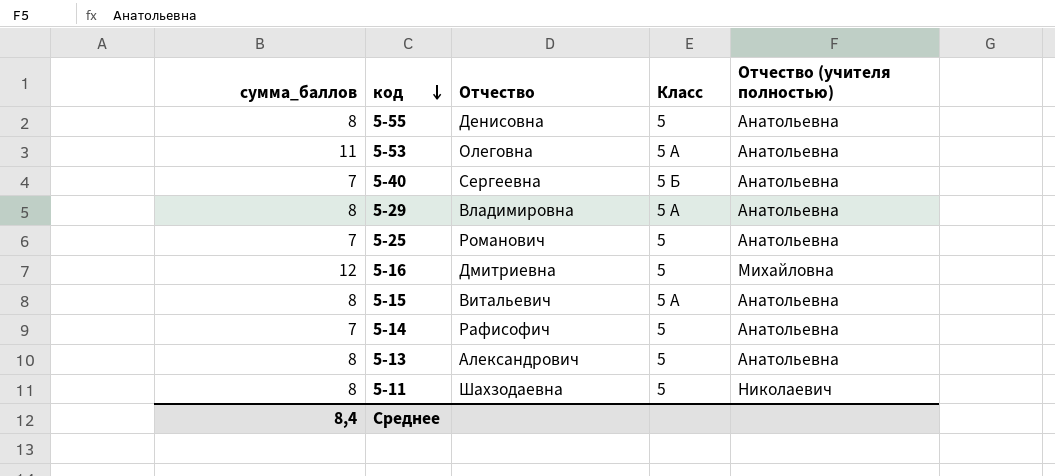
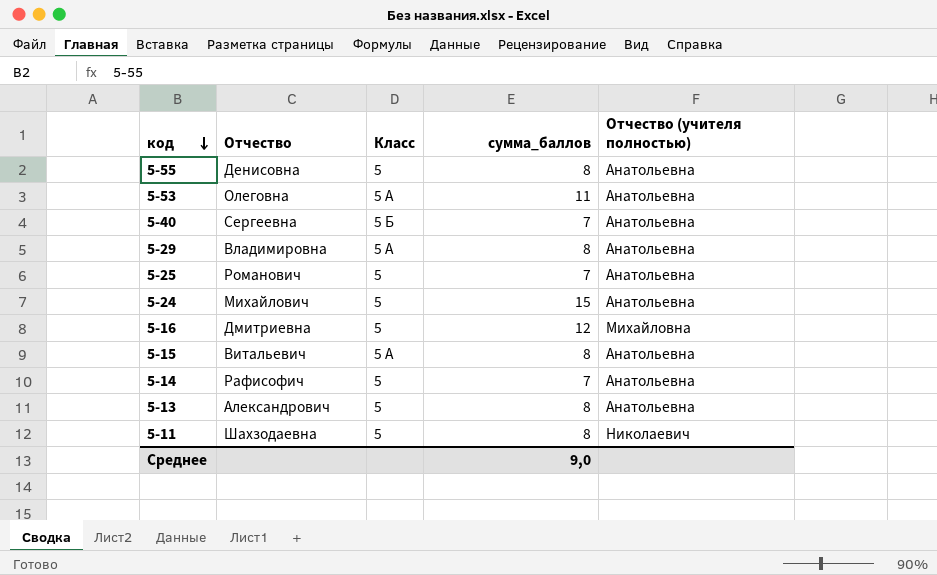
column сумма_баллов | position: 1 -> 4
row 5-24: none -> Михайлович | 5 | 15 | Анатольевна
Среднее | сумма_баллов: 8,4 -> 9,0

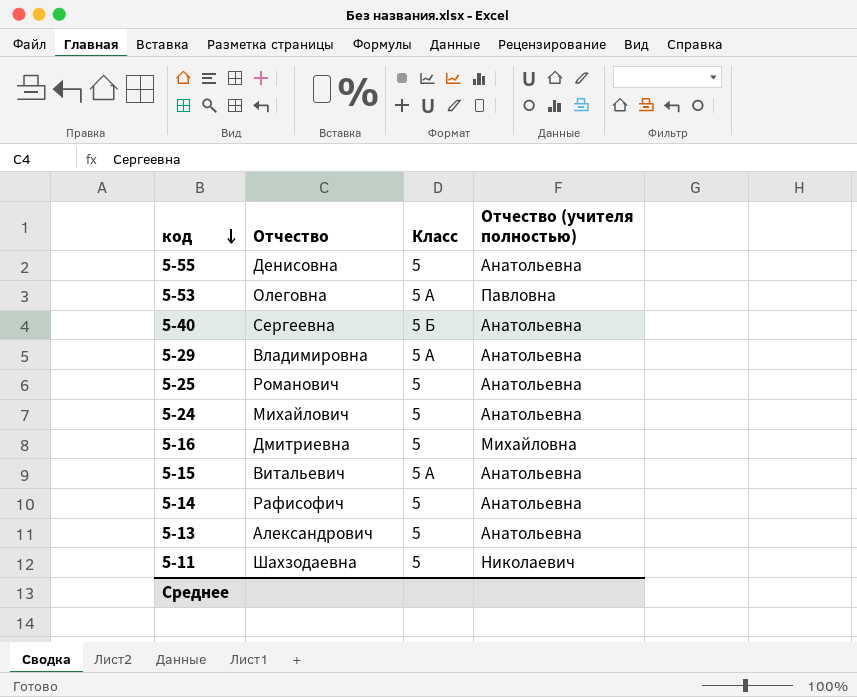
column сумма_баллов | position: 4 -> none
5-53 | Отчество (учителя полностью): Анатольевна -> Павловна

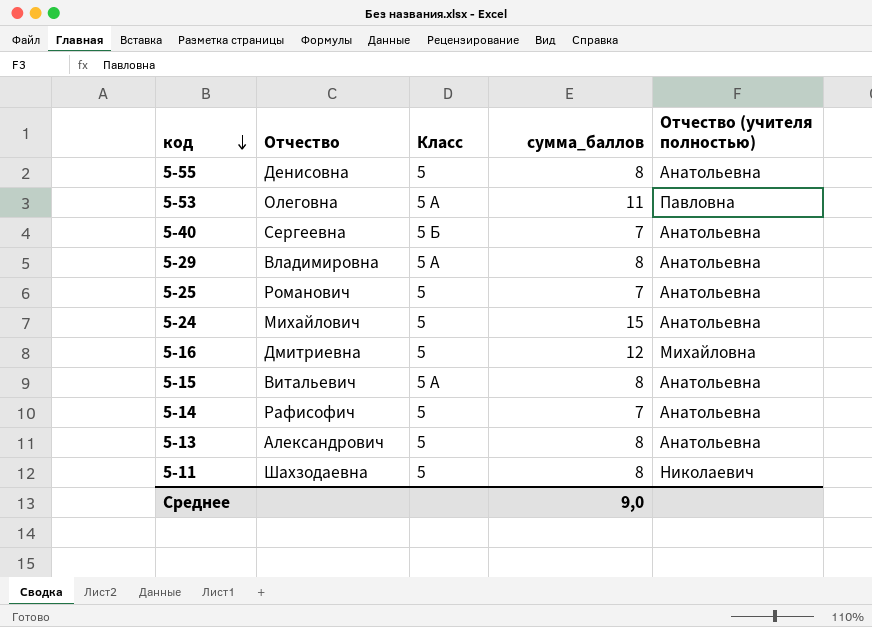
column сумма_баллов | position: none -> 4

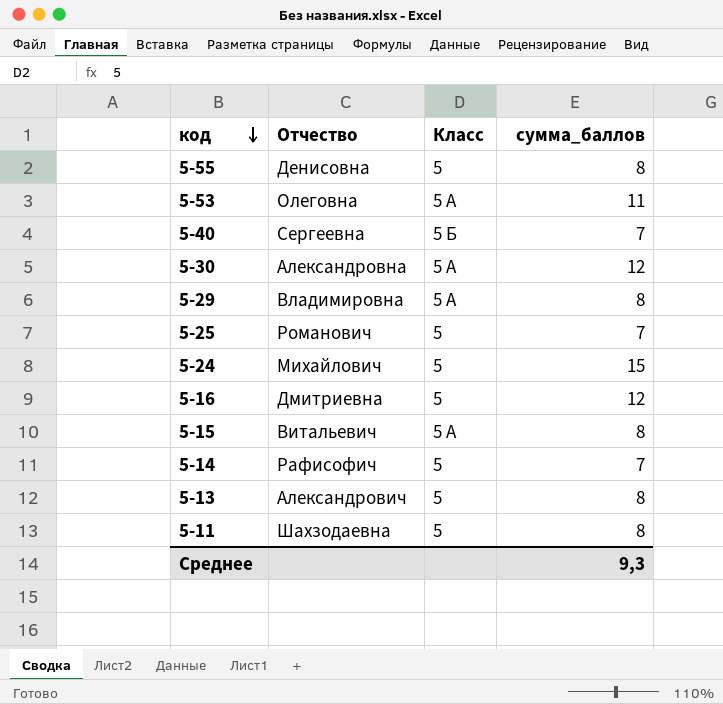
column Отчество (учителя полностью) | position: 5 -> none
row 5-30: none -> Александровна | 5 А | 12
Среднее | сумма_баллов: 9,0 -> 9,3

